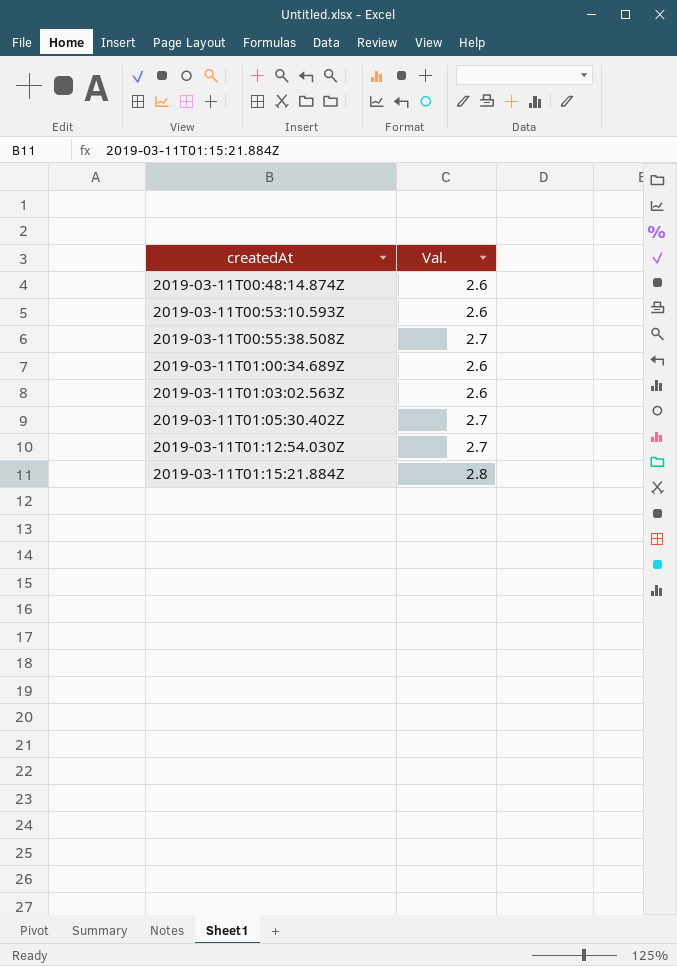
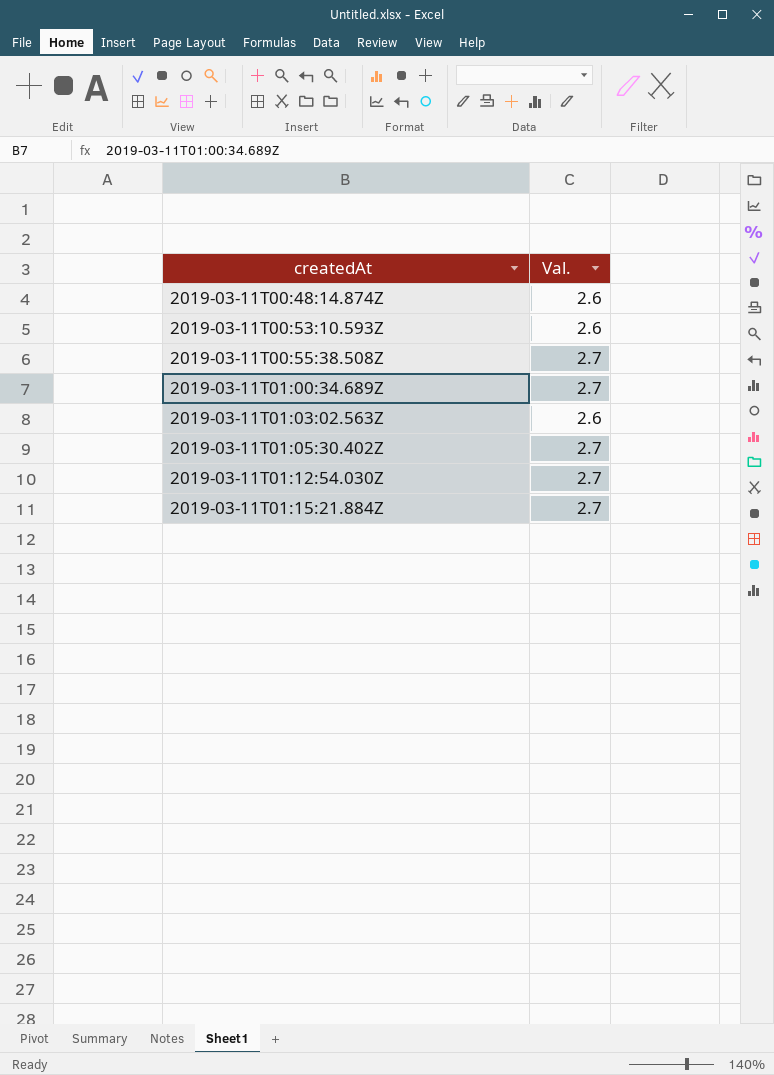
2019-03-11T01:00:34.689Z | Val.: 2.6 -> 2.7
2019-03-11T01:15:21.884Z | Val.: 2.8 -> 2.7

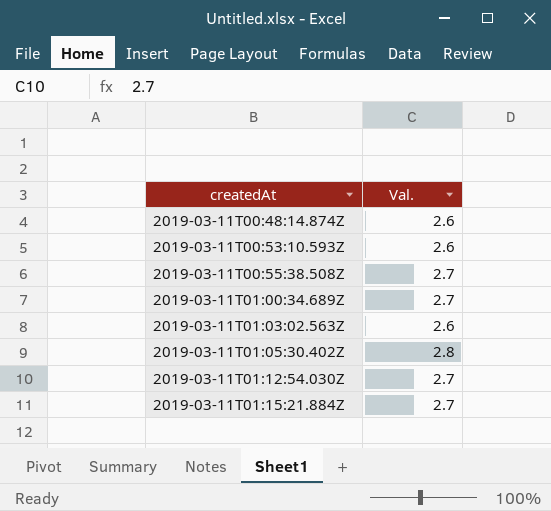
2019-03-11T01:05:30.402Z | Val.: 2.7 -> 2.8

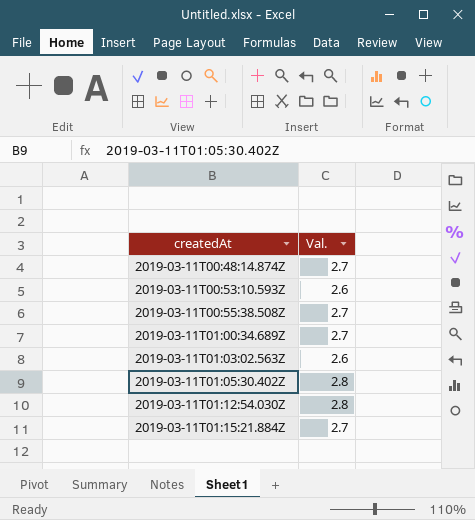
2019-03-11T00:48:14.874Z | Val.: 2.6 -> 2.7
2019-03-11T01:12:54.030Z | Val.: 2.7 -> 2.8

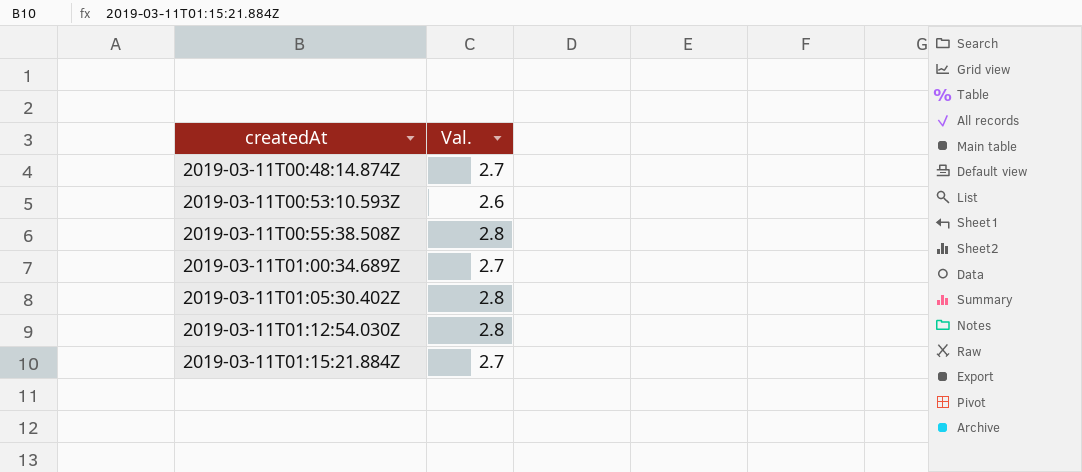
row 2019-03-11T01:03:02.563Z: 2.6 -> none
2019-03-11T00:55:38.508Z | Val.: 2.7 -> 2.8

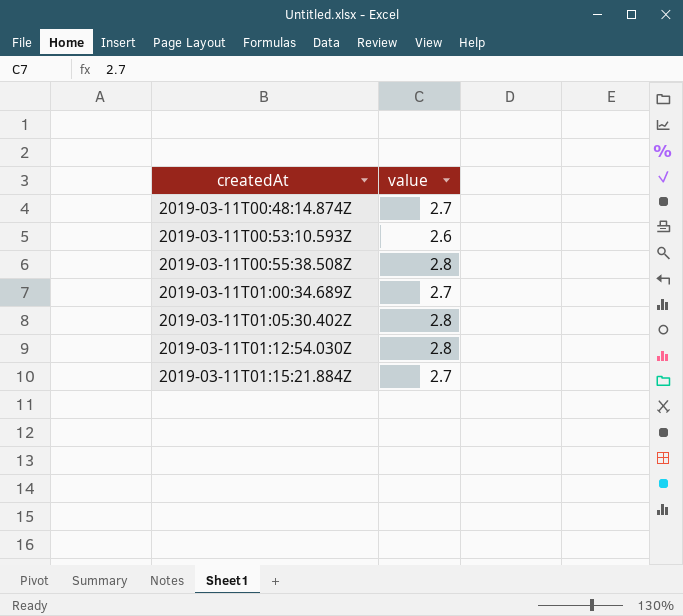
column name: Val. -> value

